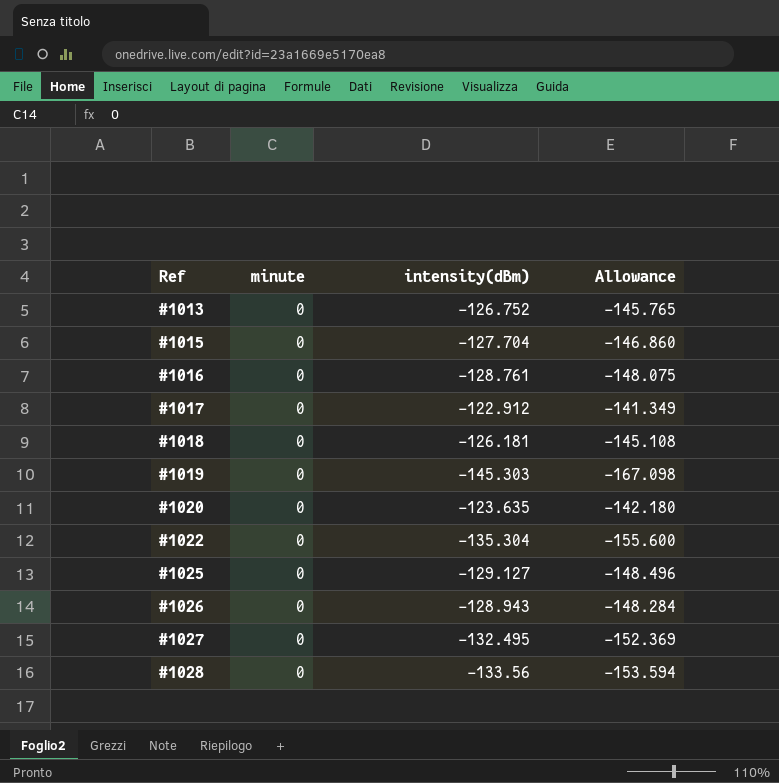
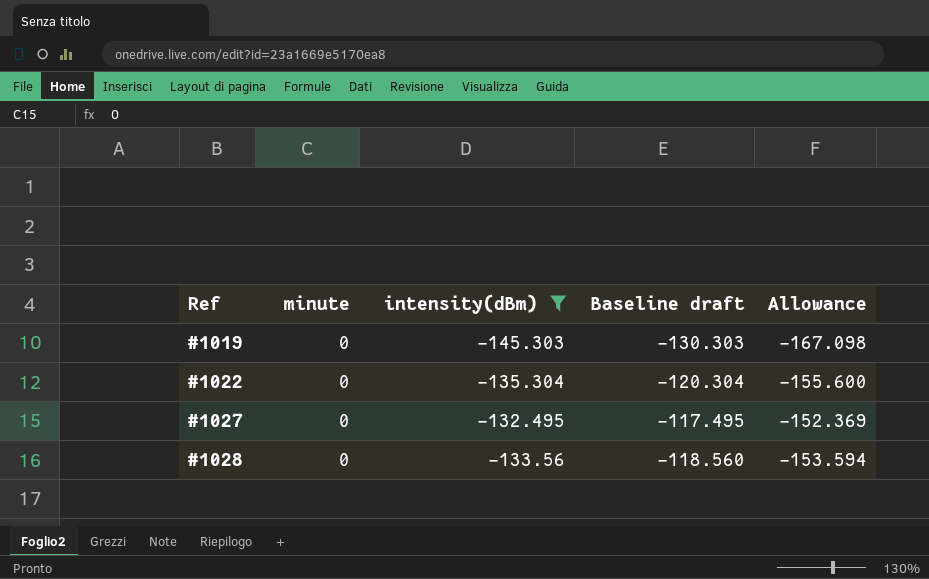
filter: none -> intensity(dBm) <= -132.495
column Baseline draft | formula: none -> [intensity(dBm)] + 15

